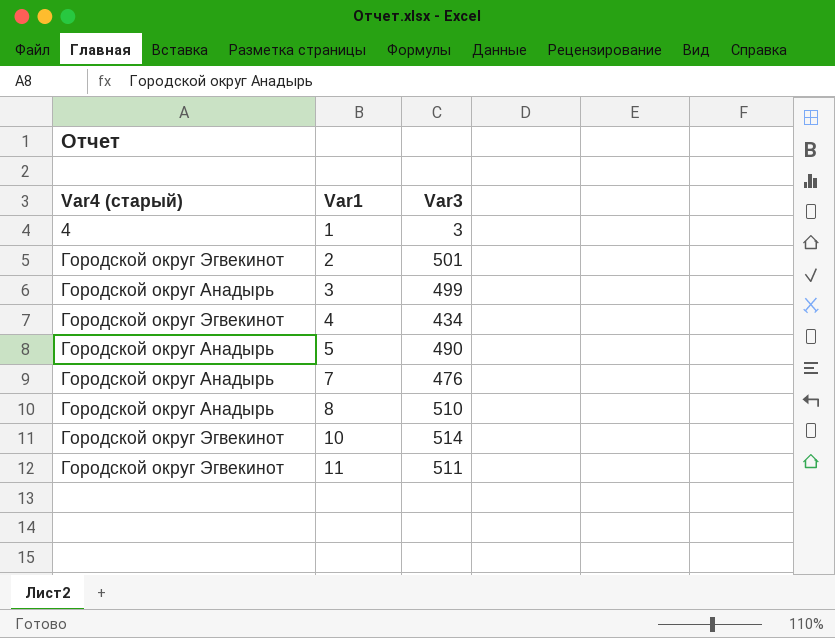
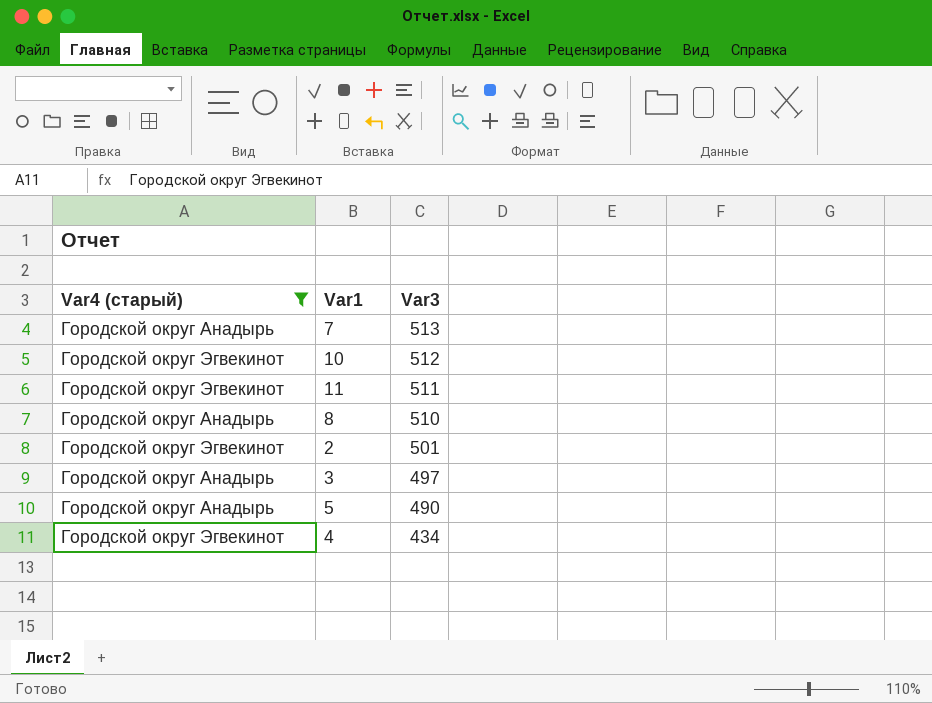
filter: none -> Var4 (старый) != 4
row order: Var1 ascending -> Var3 descending
7 | Var3: 476 -> 513
10 | Var3: 514 -> 512
3 | Var3: 499 -> 497

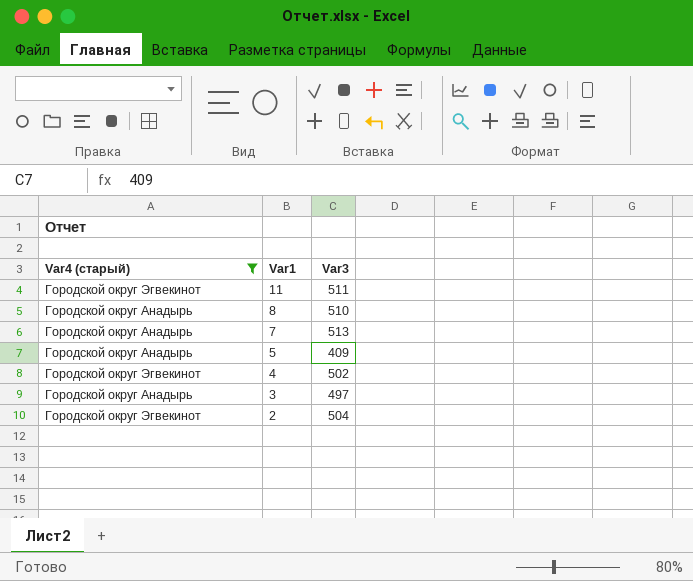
row order: Var3 descending -> Var1 descending
row 10: Городской округ Эгвекинот | 512 -> none
5 | Var3: 490 -> 409
4 | Var3: 434 -> 502
2 | Var3: 501 -> 504

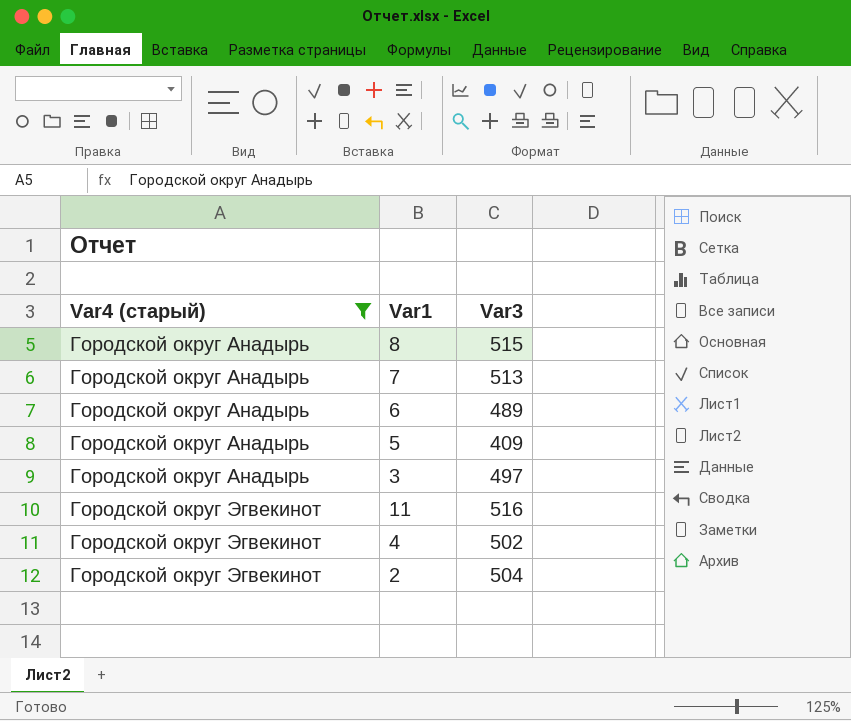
row order: Var1 descending -> Var4 (старый) ascending
8 | Var3: 510 -> 515
row 6: none -> Городской округ Анадырь | 489
11 | Var3: 511 -> 516

